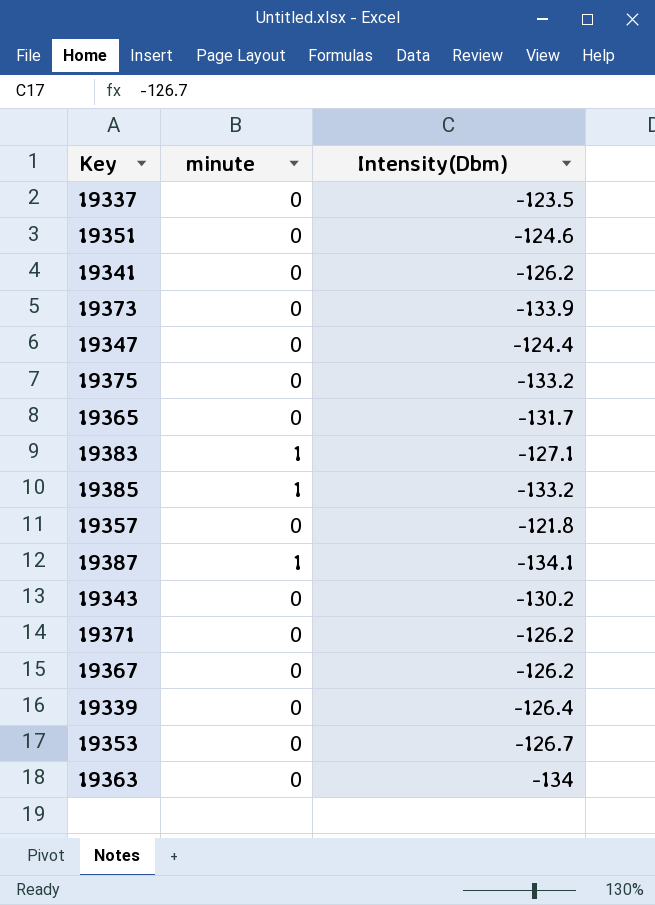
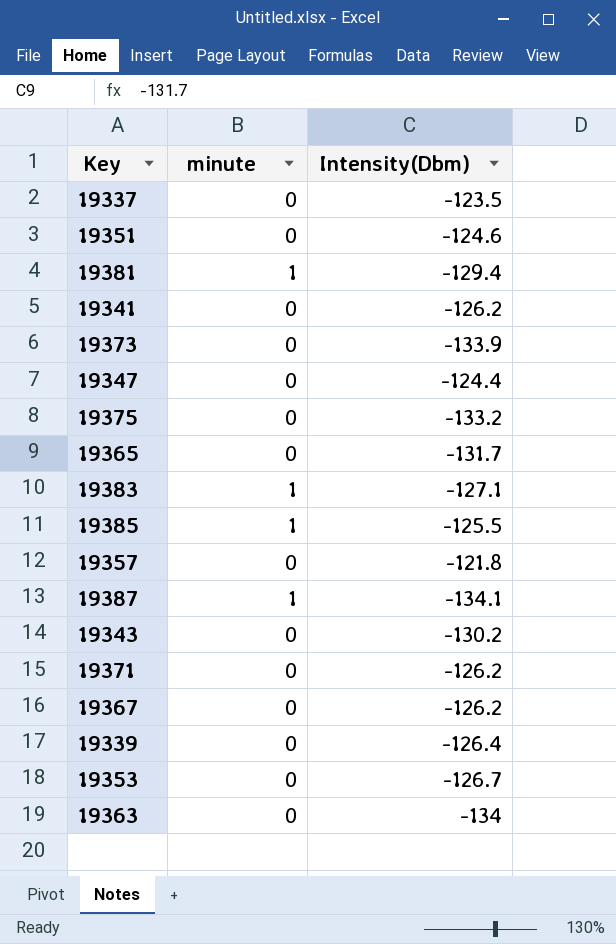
row 19381: none -> 1 | -129.4
19385 | Intensity(Dbm): -133.2 -> -125.5

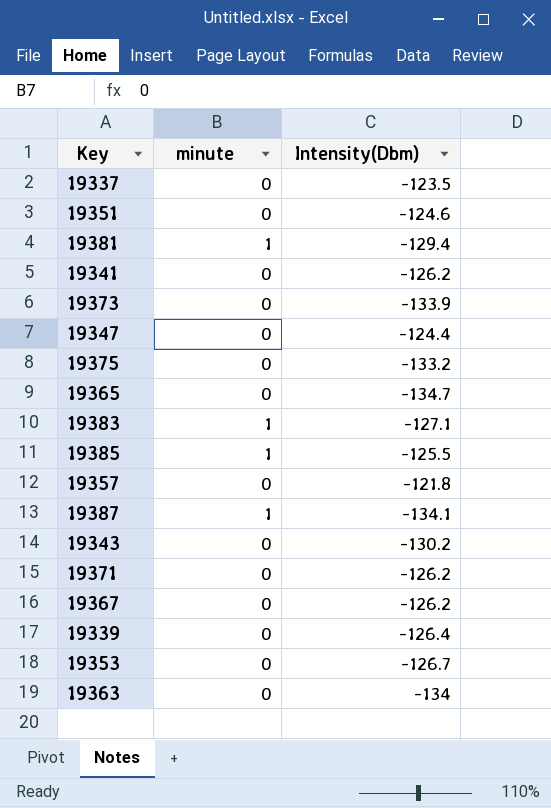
19365 | Intensity(Dbm): -131.7 -> -134.7

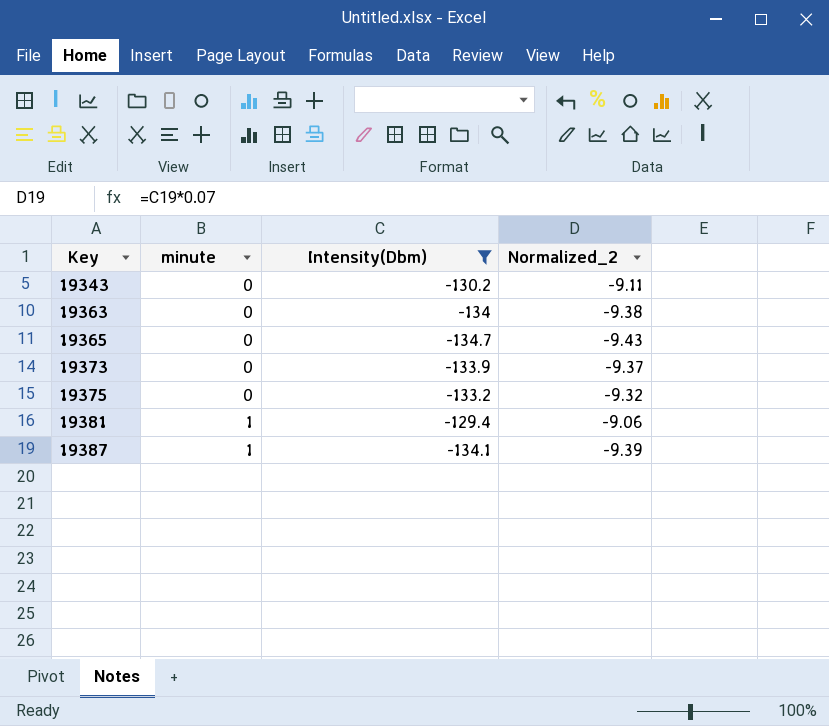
filter: none -> Intensity(Dbm) <= -129.4
row order: none -> Key ascending
column Normalized_2 | formula: none -> [Intensity(Dbm)] * 0.07

